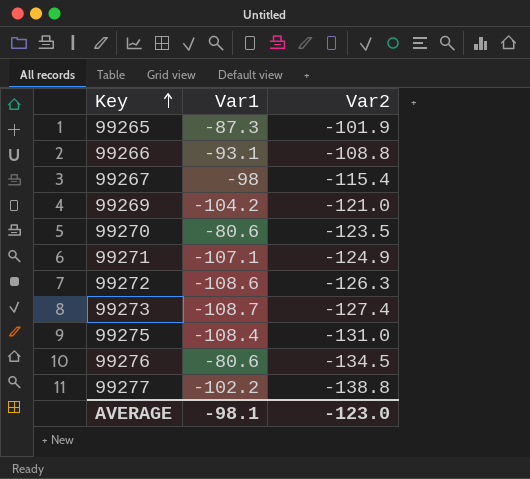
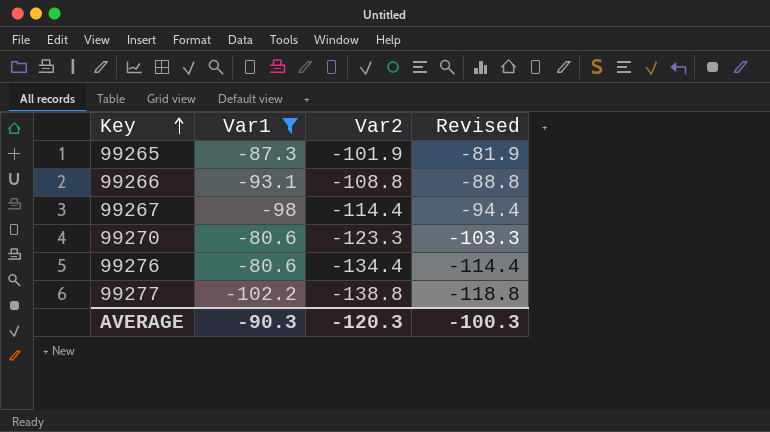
filter: none -> Var1 >= -102.2
column Revised | formula: none -> [Var2] + 20
99267 | Var2: -115.4 -> -114.4
99270 | Var2: -123.5 -> -123.3
99276 | Var2: -134.5 -> -134.4
AVERAGE | Var1: -98.1 -> -90.3
AVERAGE | Var2: -123.0 -> -120.3

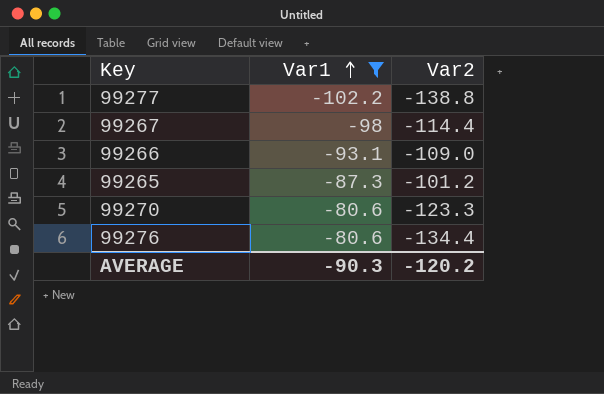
row order: Key ascending -> Var1 ascending
column Revised | formula: [Var2] + 20 -> none
99266 | Var2: -108.8 -> -109.0
99265 | Var2: -101.9 -> -101.2
AVERAGE | Var2: -120.3 -> -120.2

